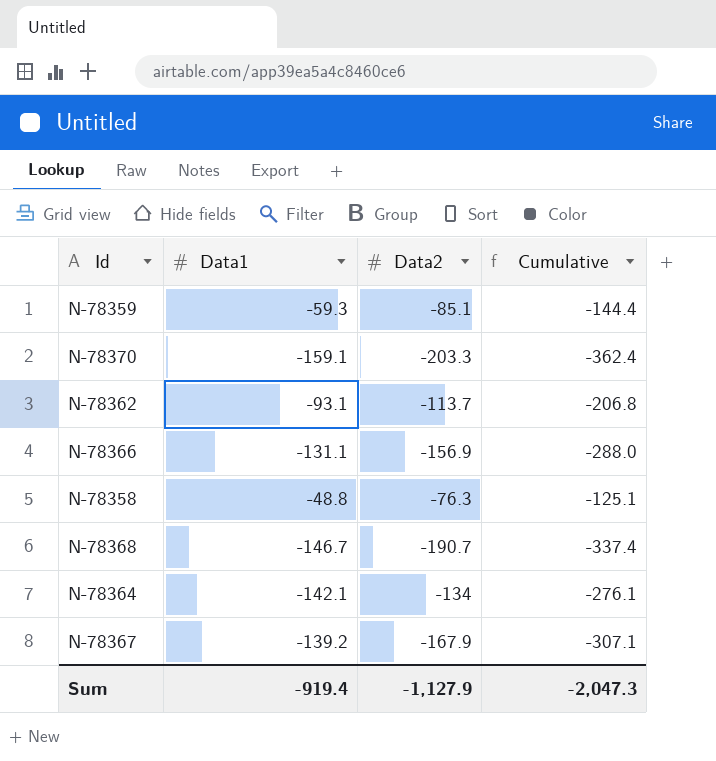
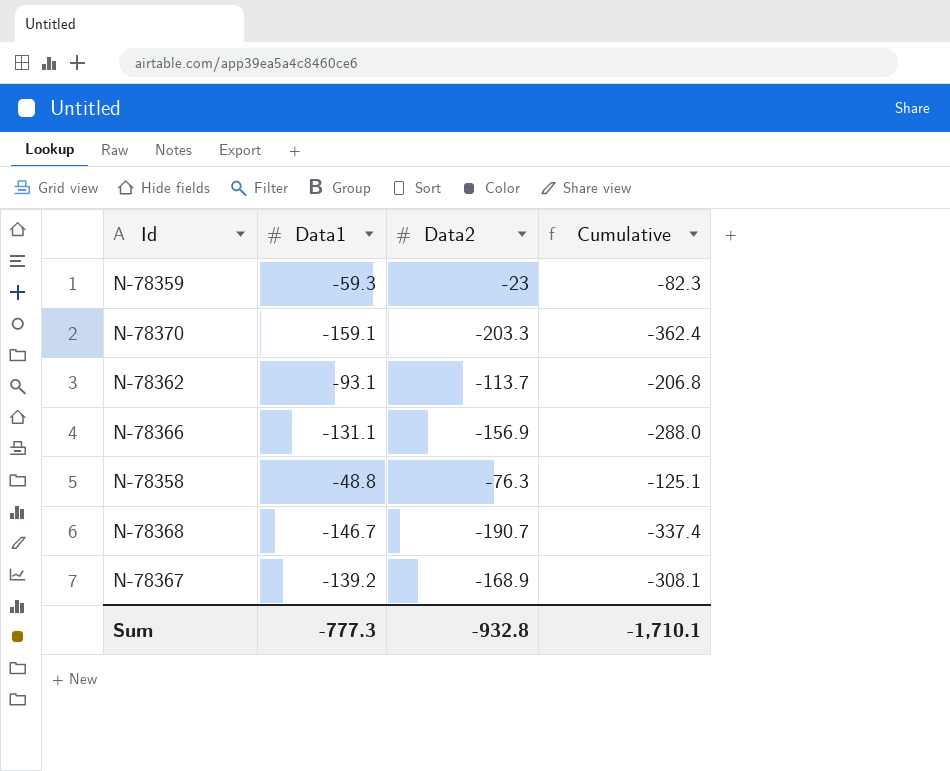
row N-78364: -142.1 | -134 | -276.1 -> none
N-78359 | Data2: -85.1 -> -23
N-78359 | Cumulative: -144.4 -> -82.3
N-78367 | Data2: -167.9 -> -168.9
N-78367 | Cumulative: -307.1 -> -308.1
Sum | Data1: -919.4 -> -777.3
Sum | Data2: -1,127.9 -> -932.8
Sum | Cumulative: -2,047.3 -> -1,710.1

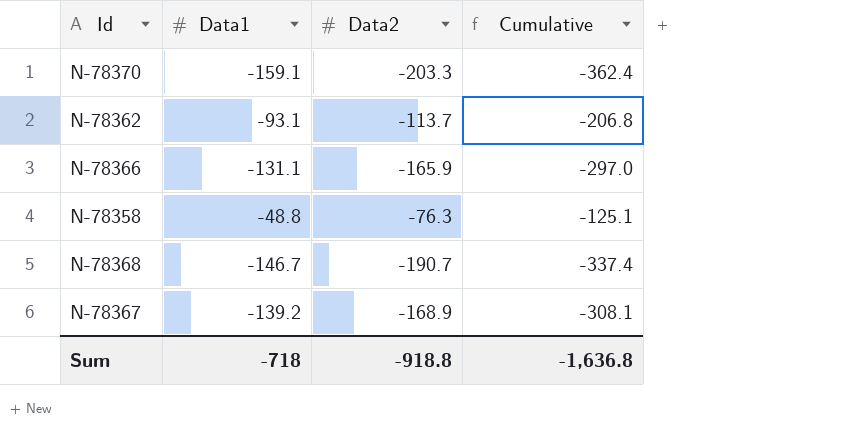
row N-78359: -59.3 | -23 | -82.3 -> none
N-78366 | Data2: -156.9 -> -165.9
N-78366 | Cumulative: -288.0 -> -297.0
Sum | Data1: -777.3 -> -718
Sum | Data2: -932.8 -> -918.8
Sum | Cumulative: -1,710.1 -> -1,636.8

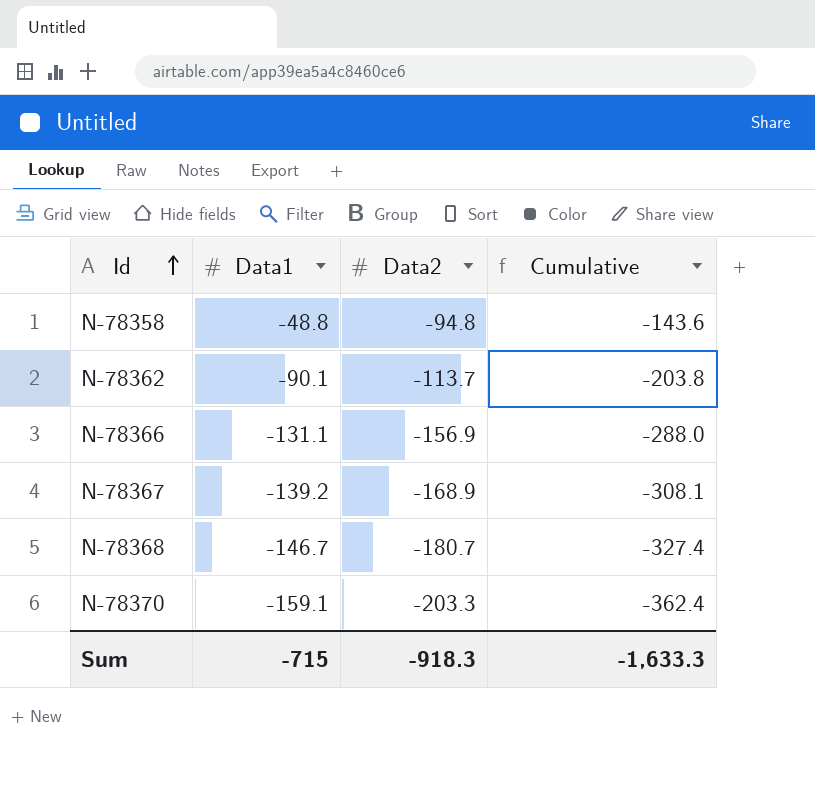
row order: none -> Id ascending
N-78358 | Data2: -76.3 -> -94.8
N-78358 | Cumulative: -125.1 -> -143.6
N-78362 | Data1: -93.1 -> -90.1
N-78362 | Cumulative: -206.8 -> -203.8
N-78366 | Data2: -165.9 -> -156.9
N-78366 | Cumulative: -297.0 -> -288.0
N-78368 | Data2: -190.7 -> -180.7
N-78368 | Cumulative: -337.4 -> -327.4
Sum | Data1: -718 -> -715
Sum | Data2: -918.8 -> -918.3
Sum | Cumulative: -1,636.8 -> -1,633.3

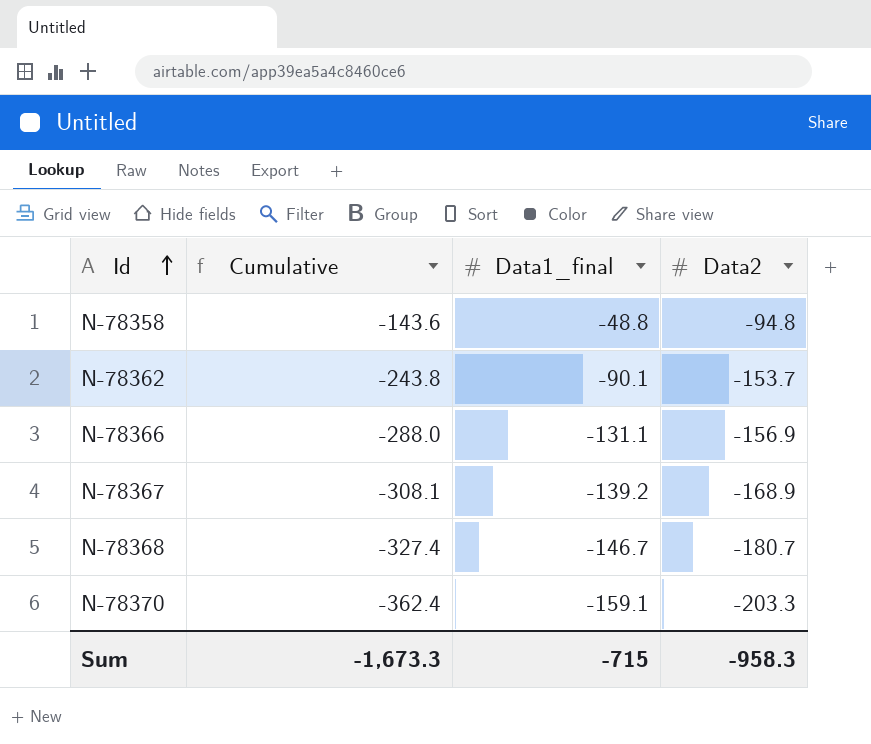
column Cumulative | position: 4 -> 2
column name: Data1 -> Data1_final
N-78362 | Cumulative: -203.8 -> -243.8
N-78362 | Data2: -113.7 -> -153.7
Sum | Cumulative: -1,633.3 -> -1,673.3
Sum | Data2: -918.3 -> -958.3

